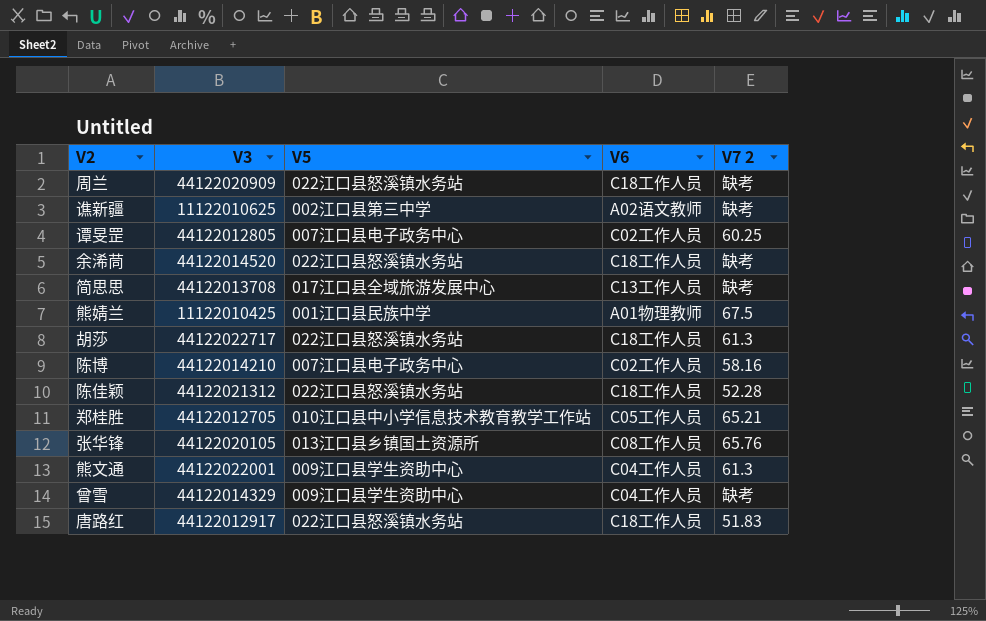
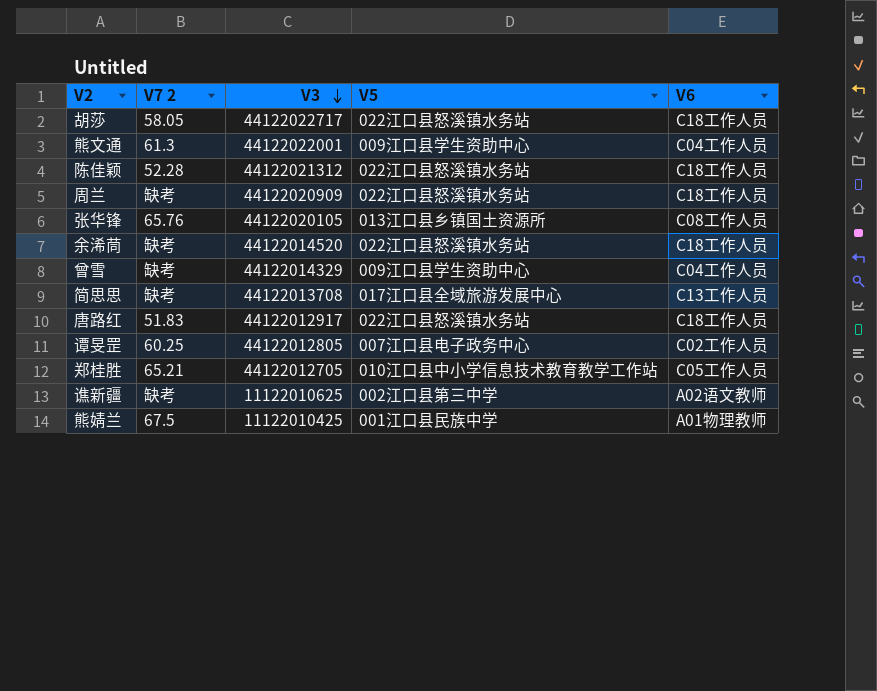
row order: none -> V3 descending
column V7 2 | position: 5 -> 2
row 陈博: 44122014210 | 007江口县电子政务中心 | C02工作人员 | 58.16 -> none
胡莎 | V7 2: 61.3 -> 58.05

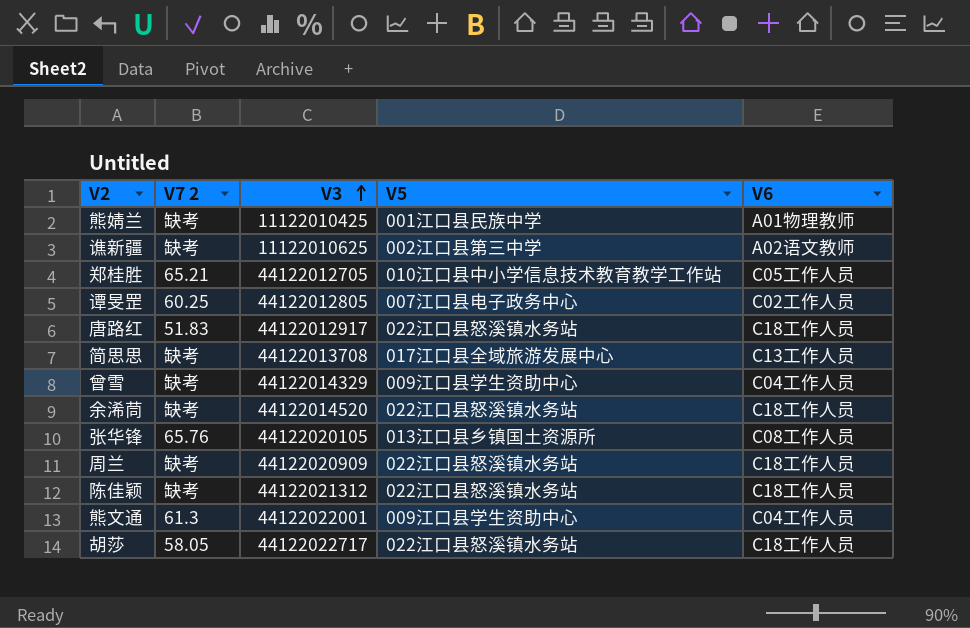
row order: V3 descending -> V3 ascending
熊婧兰 | V7 2: 67.5 -> 缺考
陈佳颖 | V7 2: 52.28 -> 缺考

